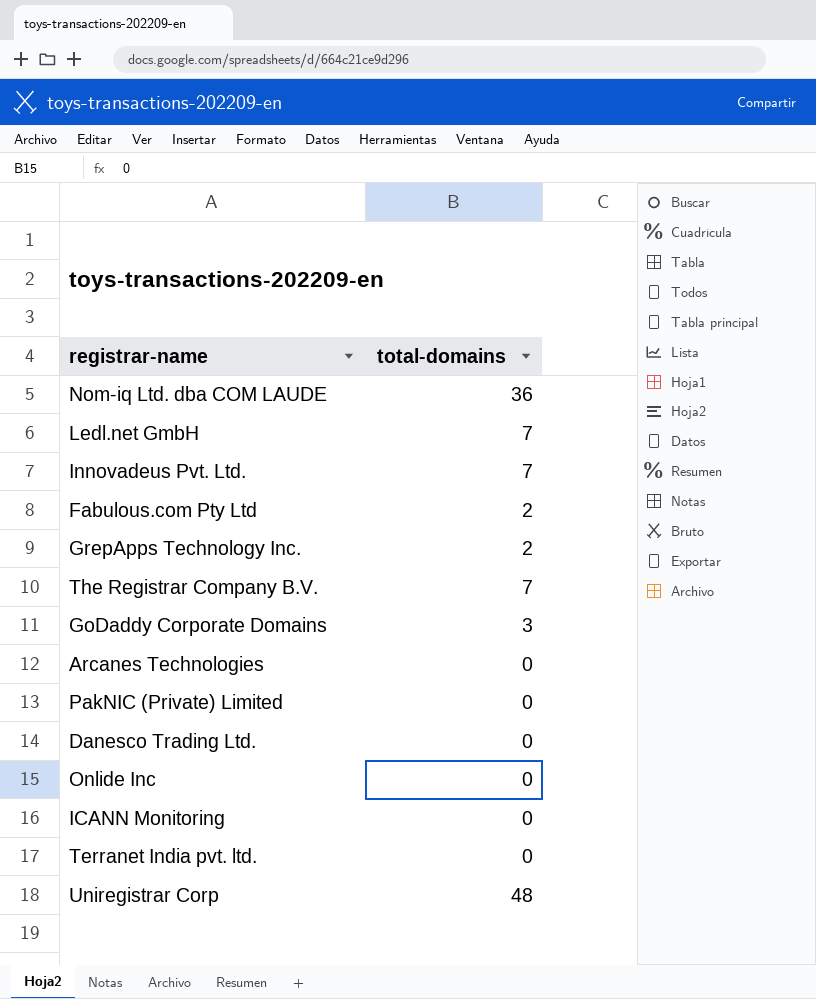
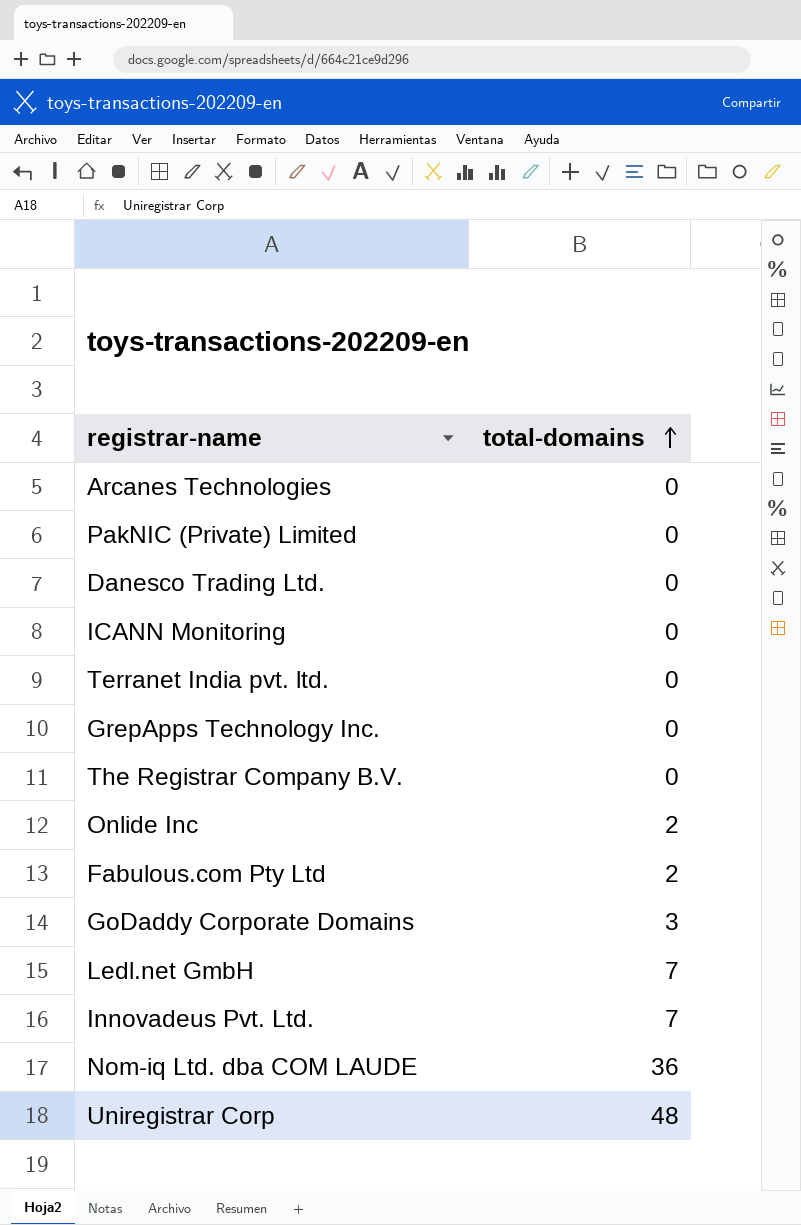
row order: none -> total-domains ascending
GrepApps Technology Inc. | total-domains: 2 -> 0
The Registrar Company B.V. | total-domains: 7 -> 0
Onlide Inc | total-domains: 0 -> 2

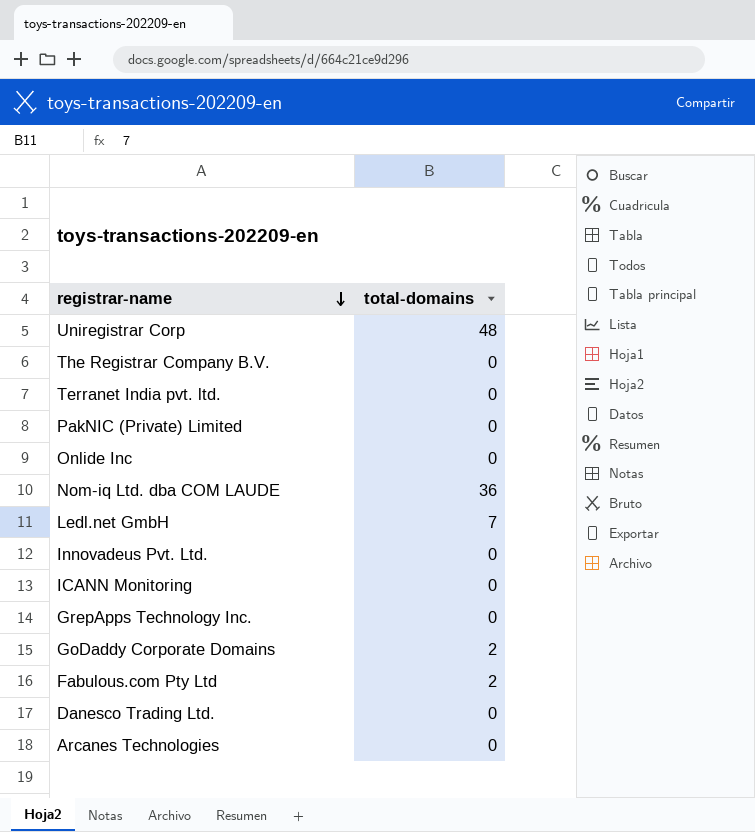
row order: total-domains ascending -> registrar-name descending
Onlide Inc | total-domains: 2 -> 0
Innovadeus Pvt. Ltd. | total-domains: 7 -> 0
GoDaddy Corporate Domains | total-domains: 3 -> 2

